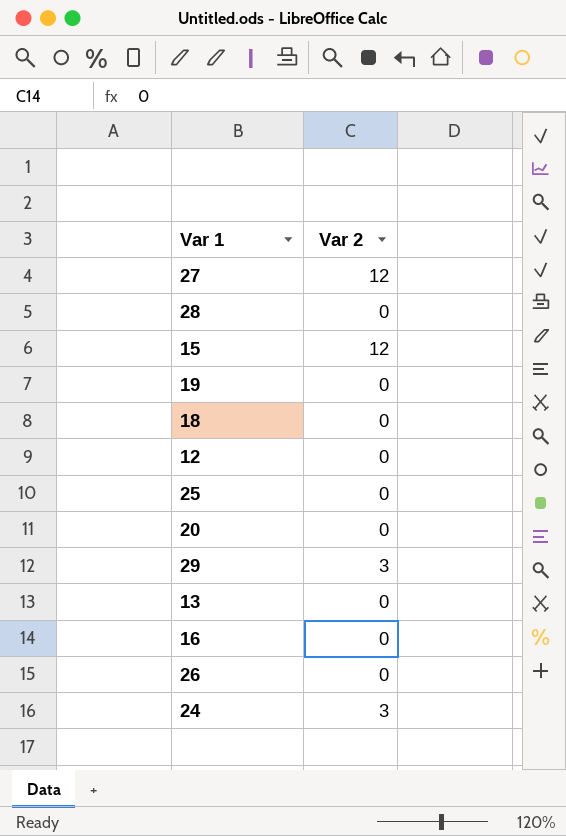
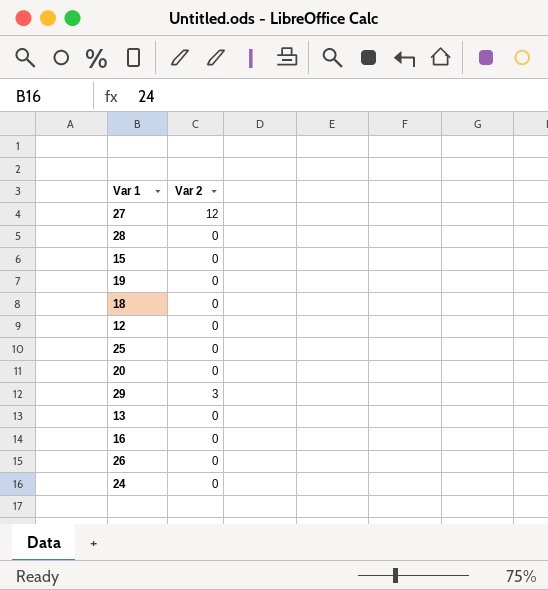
15 | Var 2: 12 -> 0
24 | Var 2: 3 -> 0

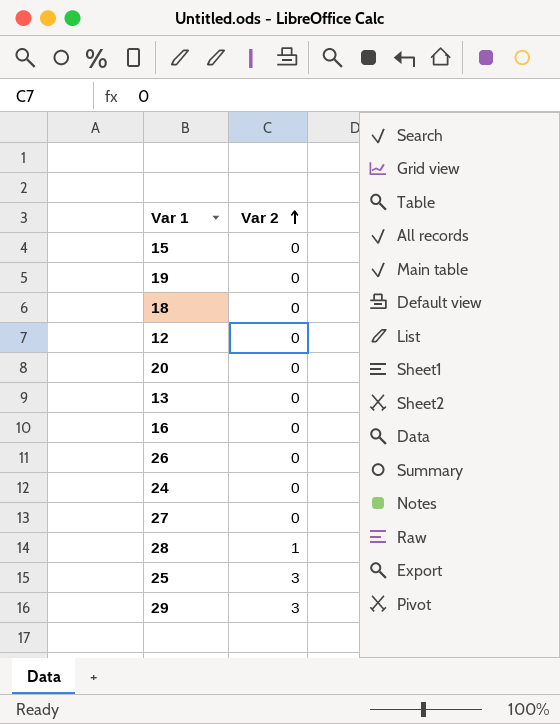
row order: none -> Var 2 ascending
27 | Var 2: 12 -> 0
28 | Var 2: 0 -> 1
25 | Var 2: 0 -> 3

